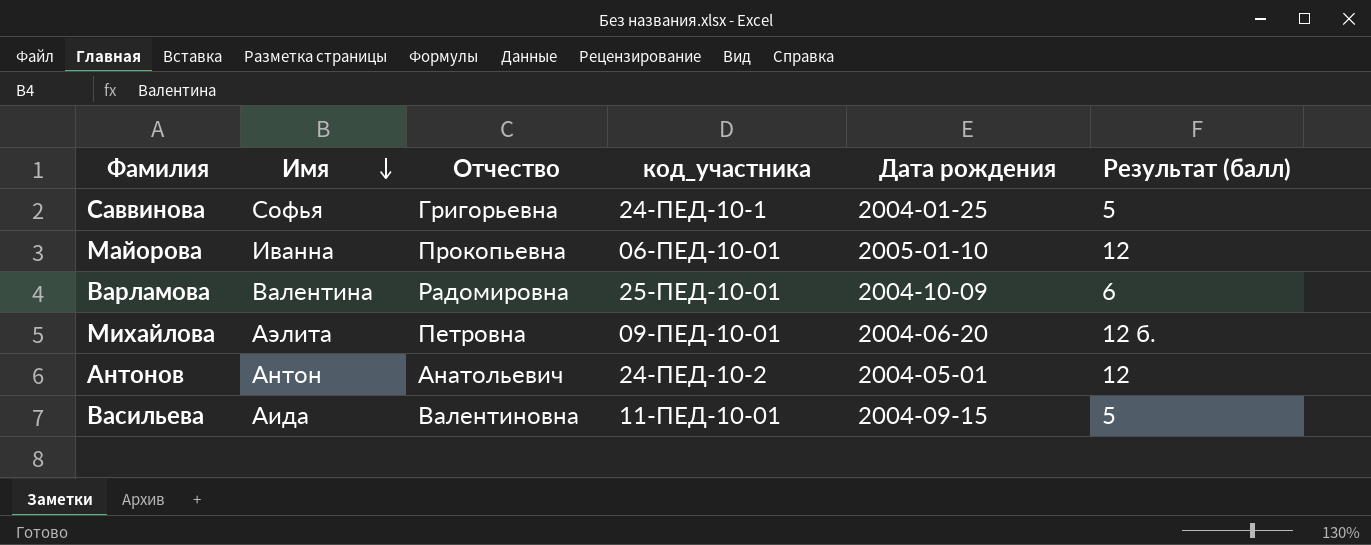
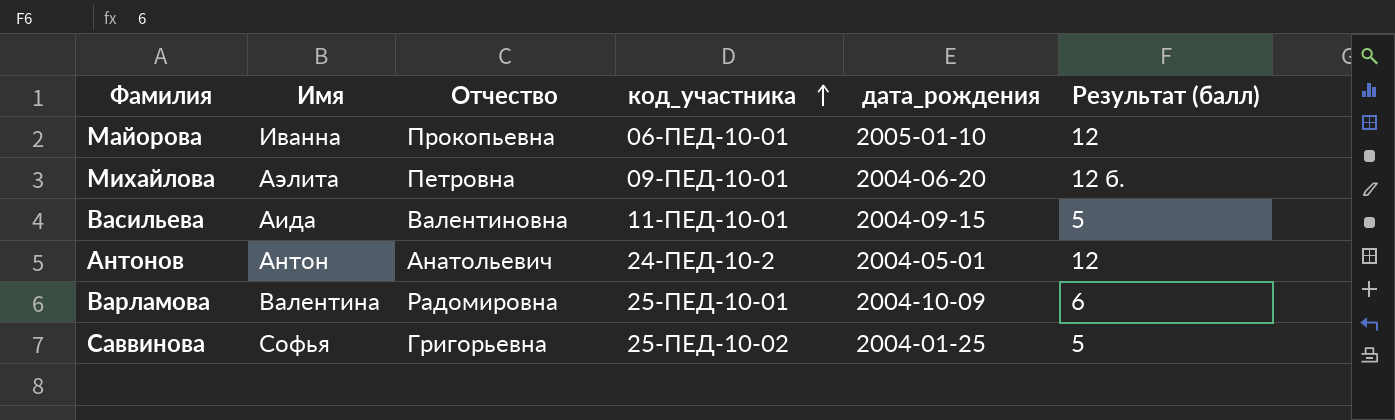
row order: Имя descending -> код_участника ascending
column name: Дата рождения -> дата_рождения
Саввинова | код_участника: 24-ПЕД-10-1 -> 25-ПЕД-10-02

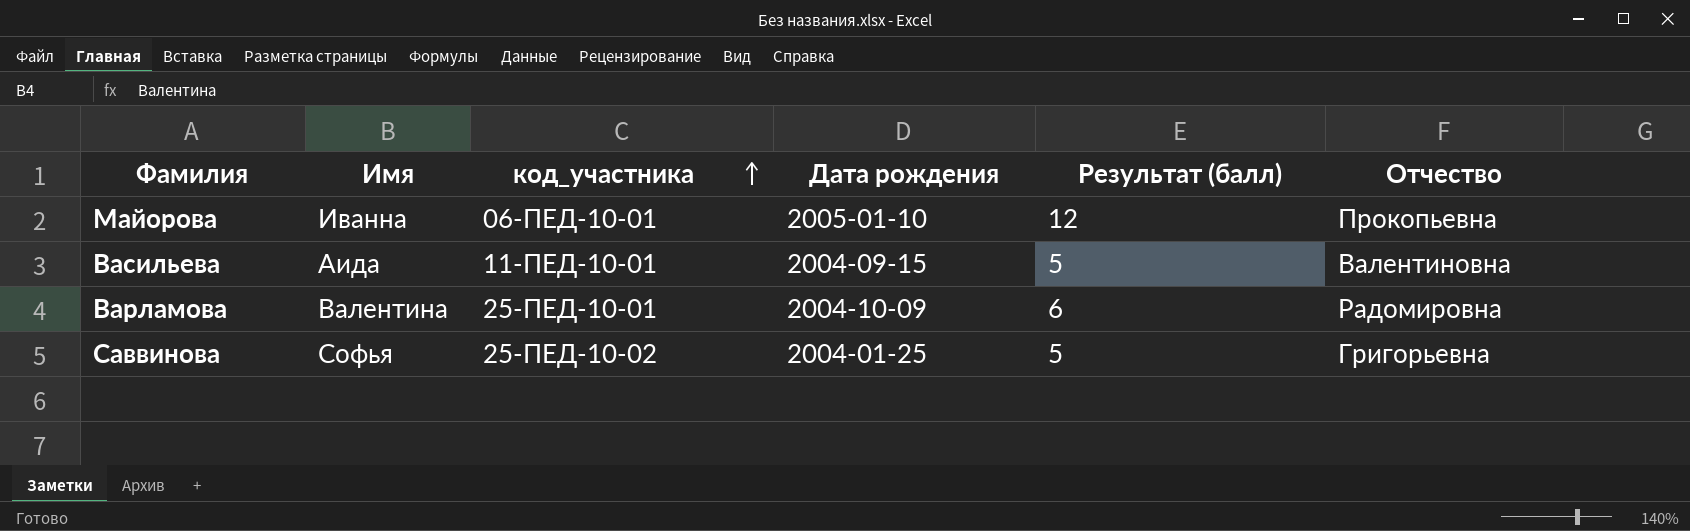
column name: дата_рождения -> Дата рождения
column Отчество | position: 3 -> 6
row Михайлова: Аэлита | Петровна | 09-ПЕД-10-01 | 2004-06-20 | 12 б. -> none
row Антонов: Антон | Анатольевич | 24-ПЕД-10-2 | 2004-05-01 | 12 -> none

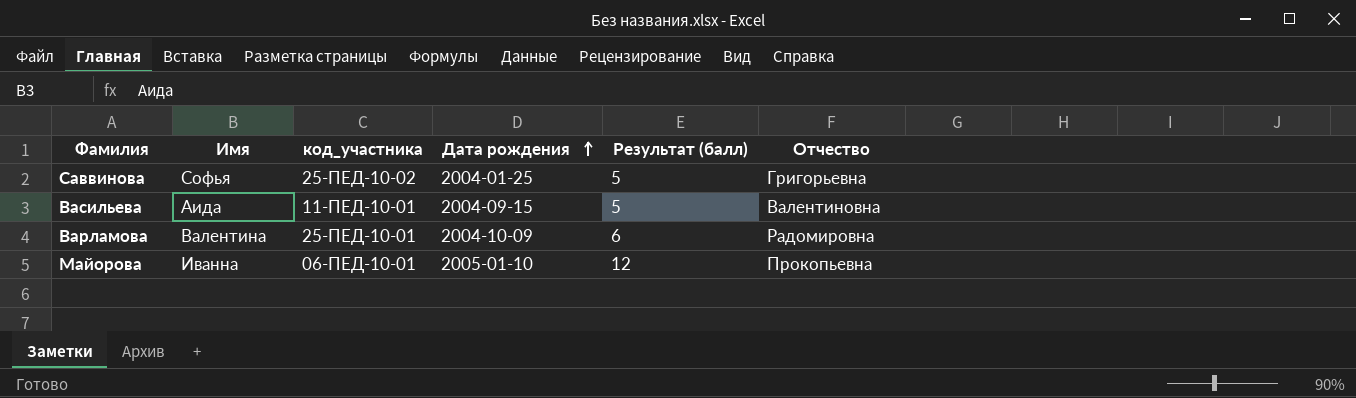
row order: код_участника ascending -> Дата рождения ascending

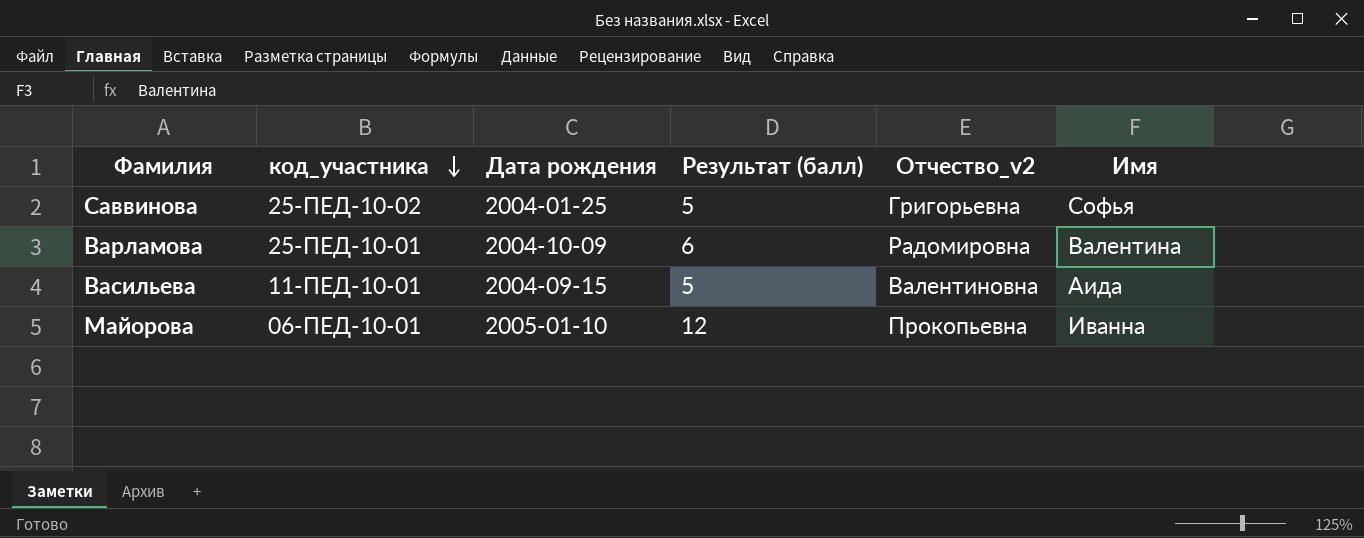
row order: Дата рождения ascending -> код_участника descending
column name: Отчество -> Отчество_v2
column Имя | position: 2 -> 6

